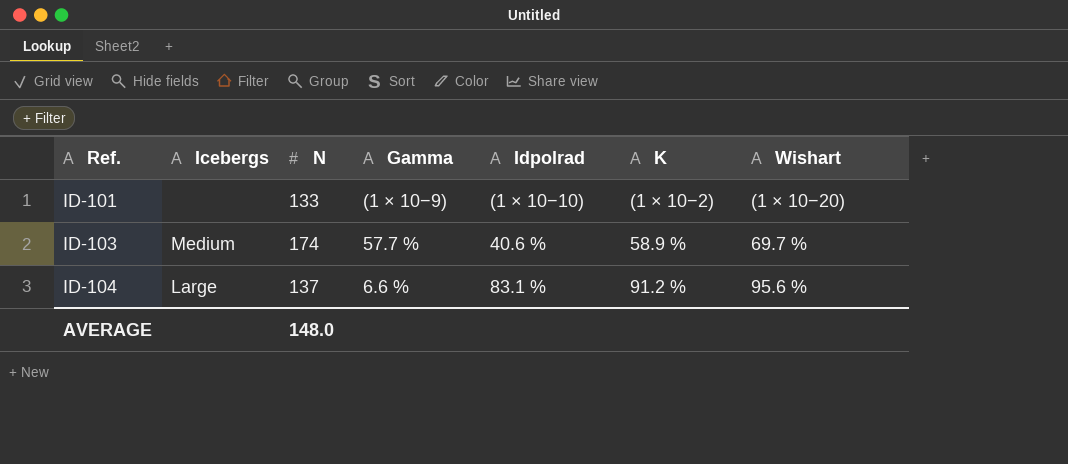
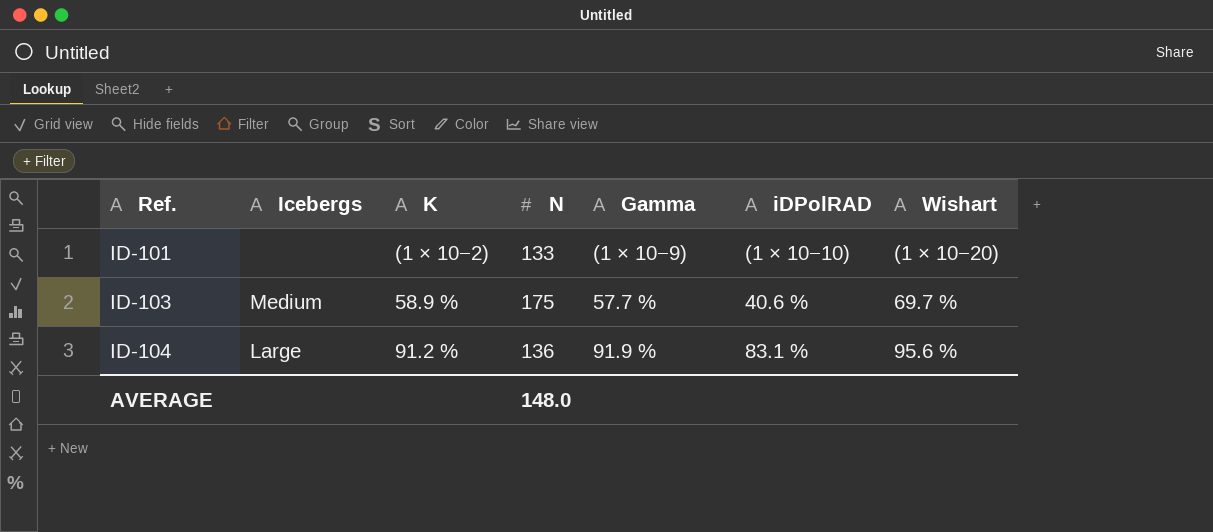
column K | position: 6 -> 3
column name: Idpolrad -> iDPolRAD
ID-103 | N: 174 -> 175
ID-104 | N: 137 -> 136
ID-104 | Gamma: 6.6 % -> 91.9 %

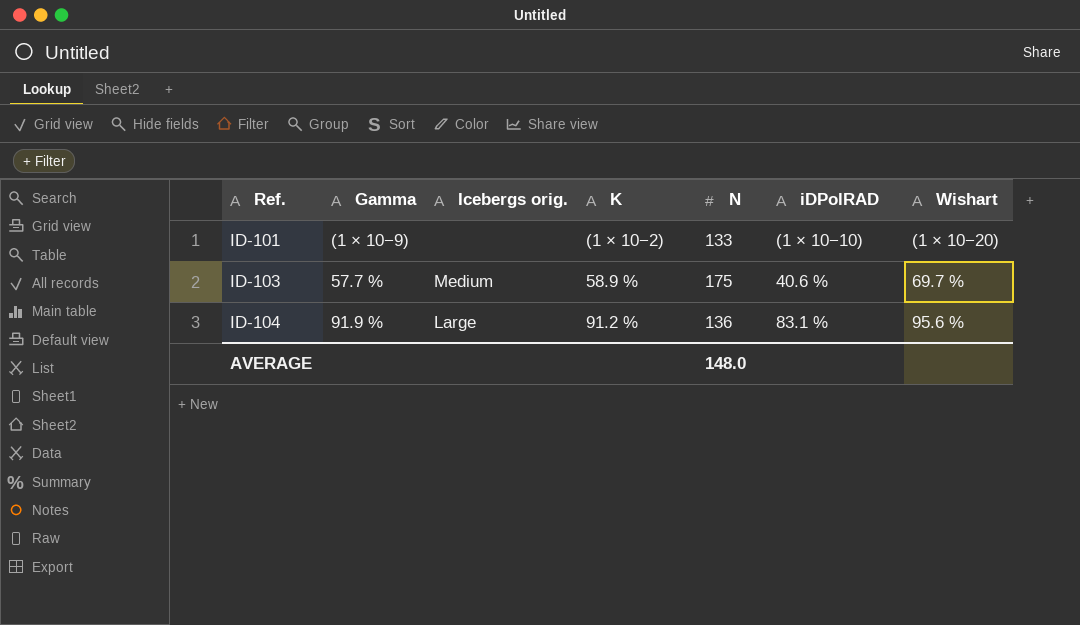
column Gamma | position: 5 -> 2
column name: Icebergs -> Icebergs orig.

